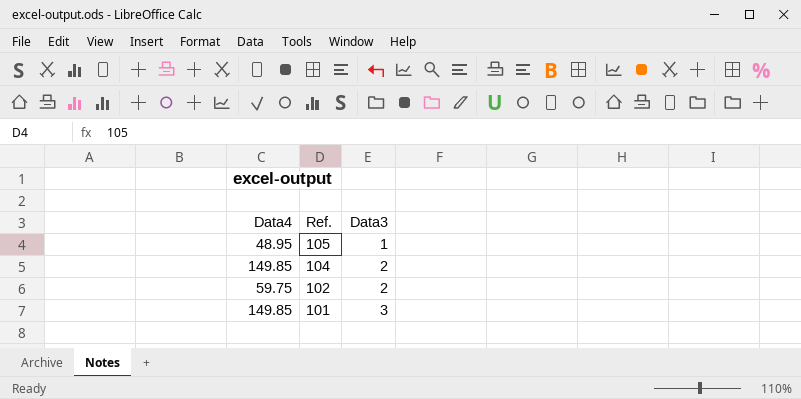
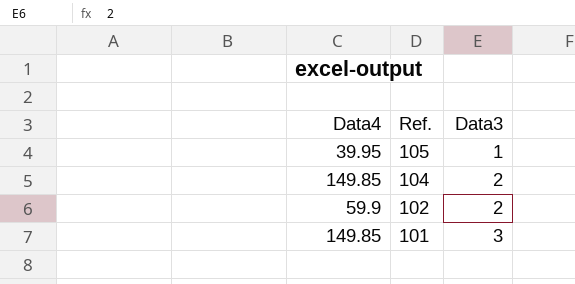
105 | Data4: 48.95 -> 39.95
102 | Data4: 59.75 -> 59.9

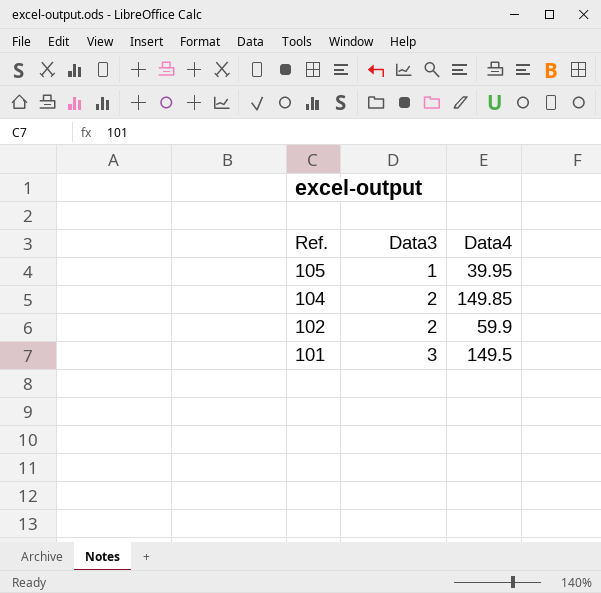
column Data4 | position: 1 -> 3
101 | Data4: 149.85 -> 149.5

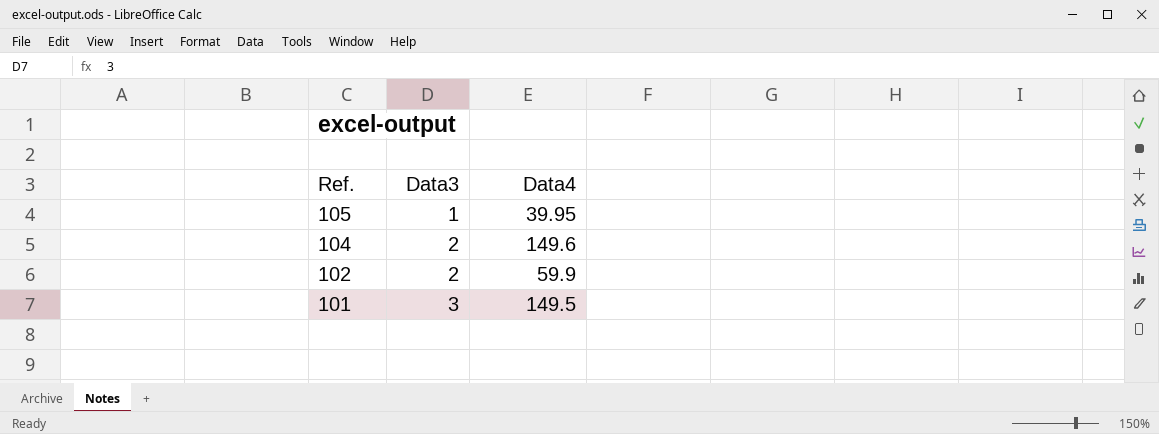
104 | Data4: 149.85 -> 149.6

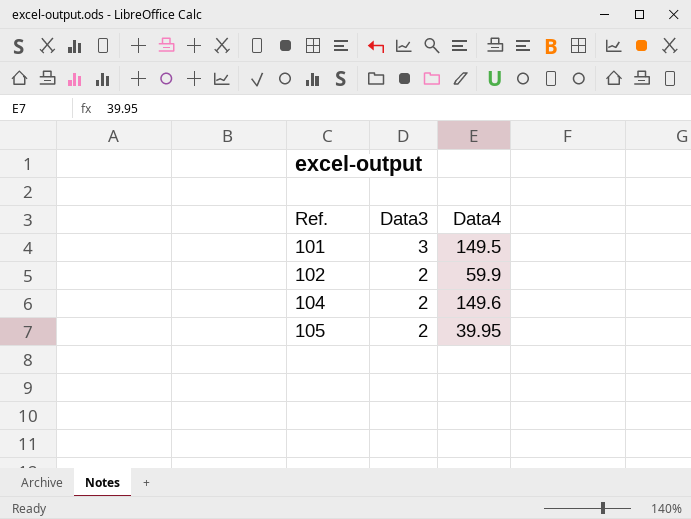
row order: Ref. descending -> Ref. ascending
105 | Data3: 1 -> 2

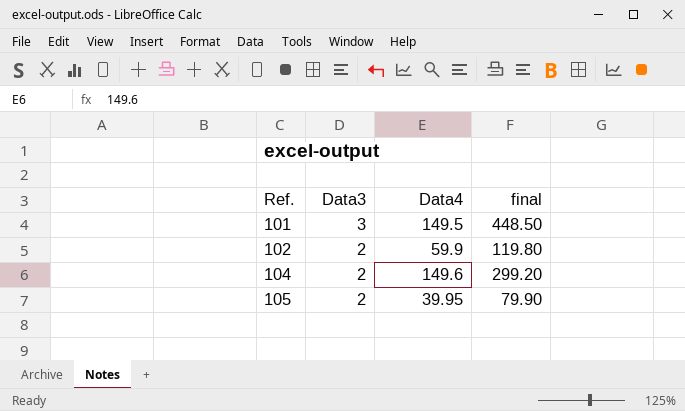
column final | formula: none -> [Data3] * [Data4]

